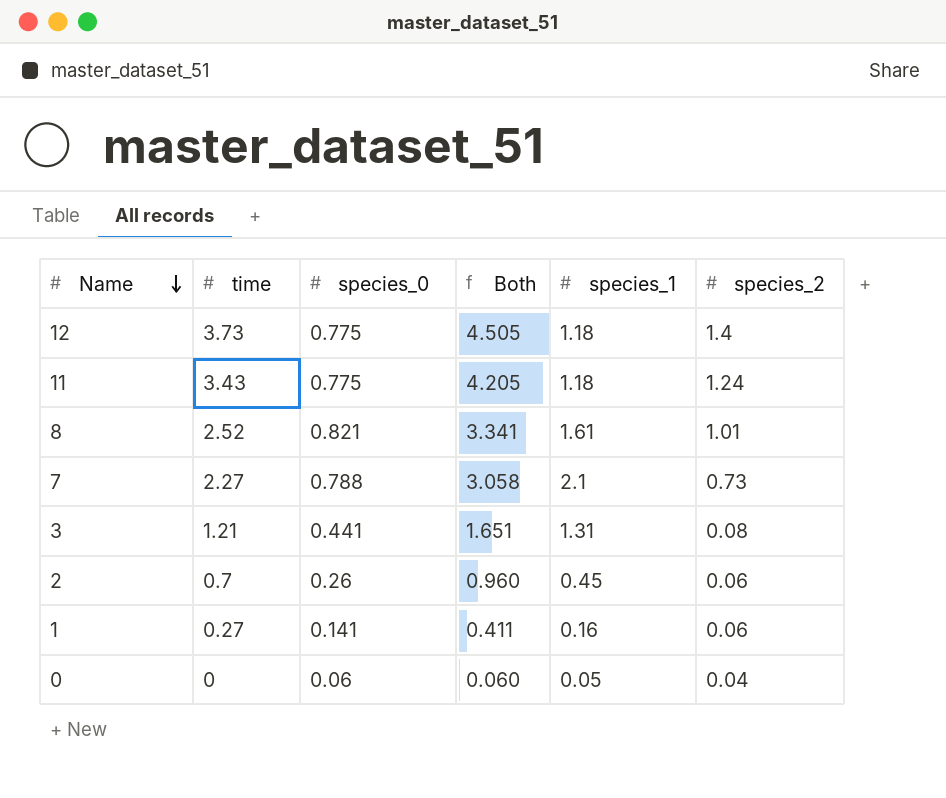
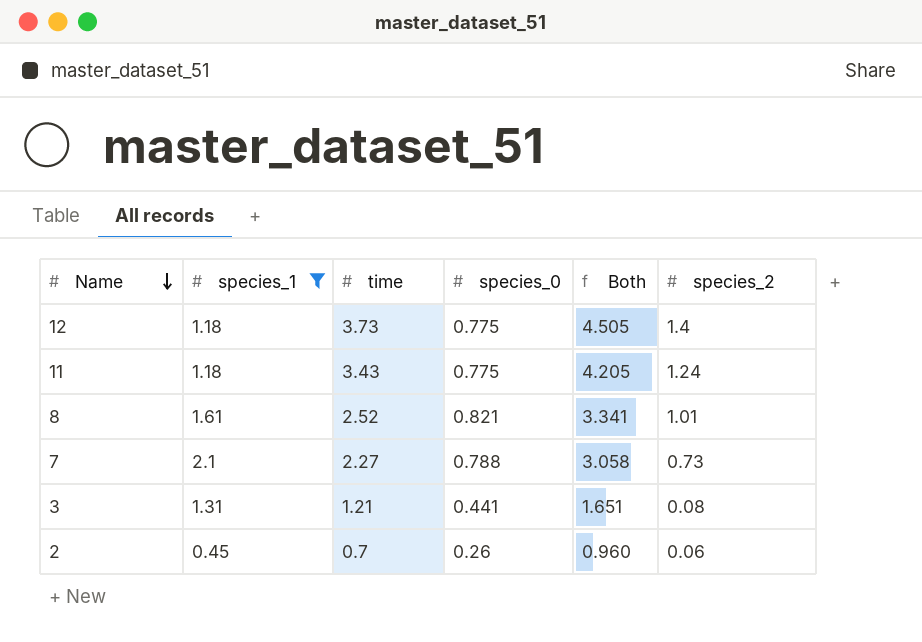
filter: none -> species_1 >= 0.45
column species_1 | position: 5 -> 2

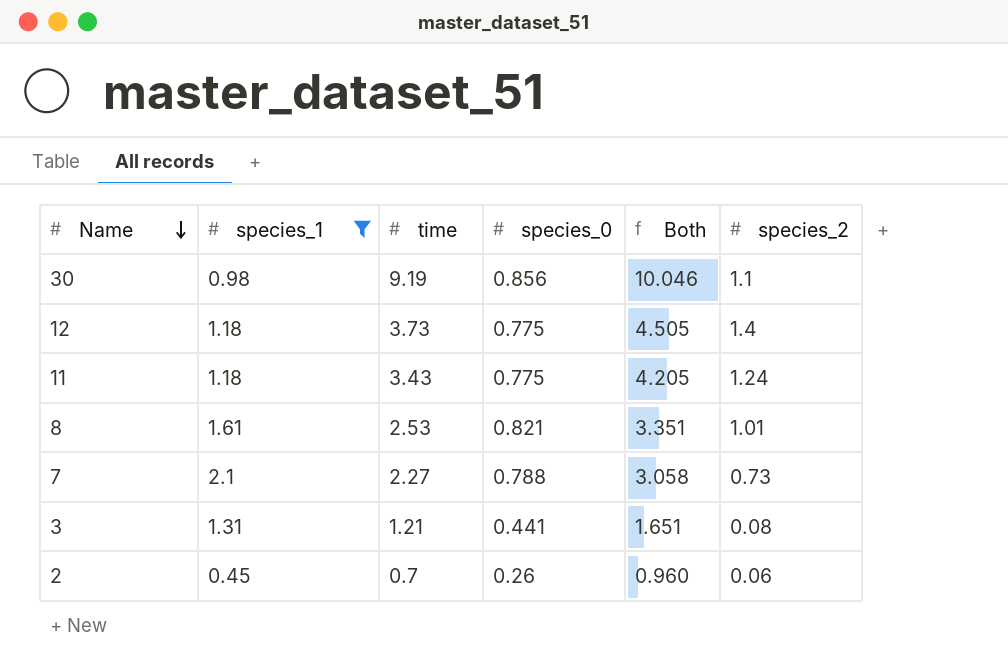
row 30: none -> 0.98 | 9.19 | 0.856 | 10.046 | 1.1
8 | time: 2.52 -> 2.53
8 | Both: 3.341 -> 3.351

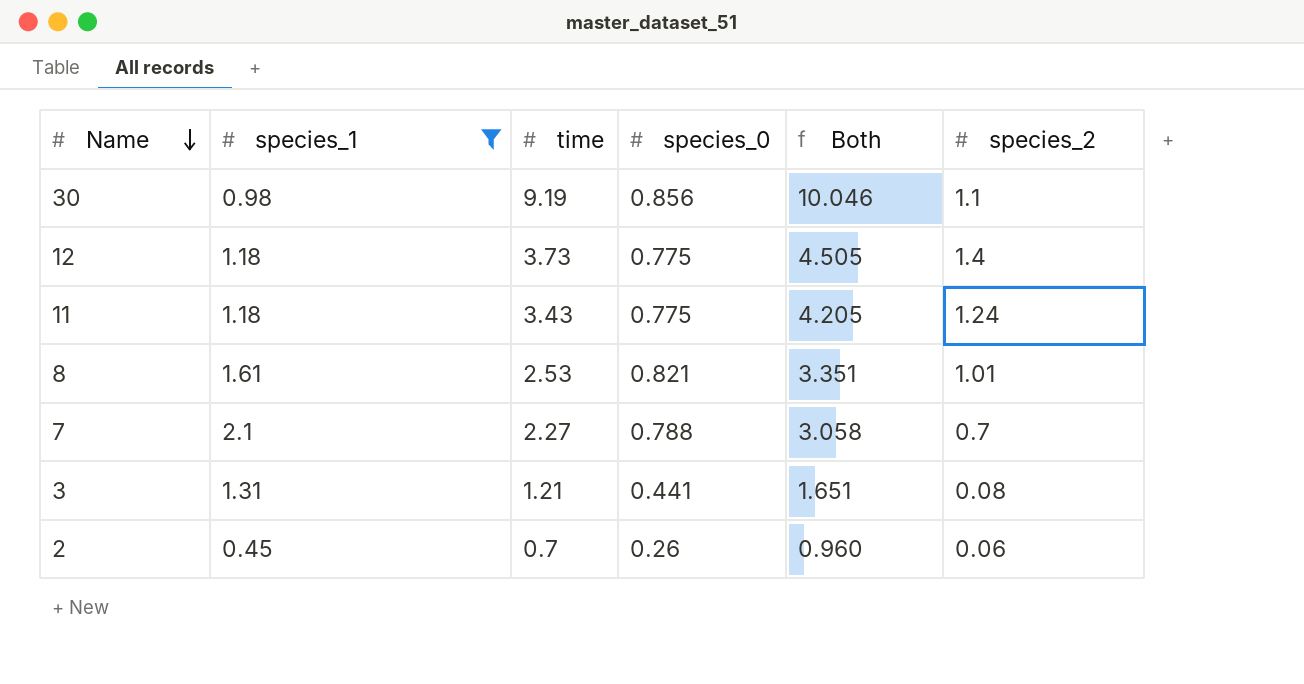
7 | species_2: 0.73 -> 0.7

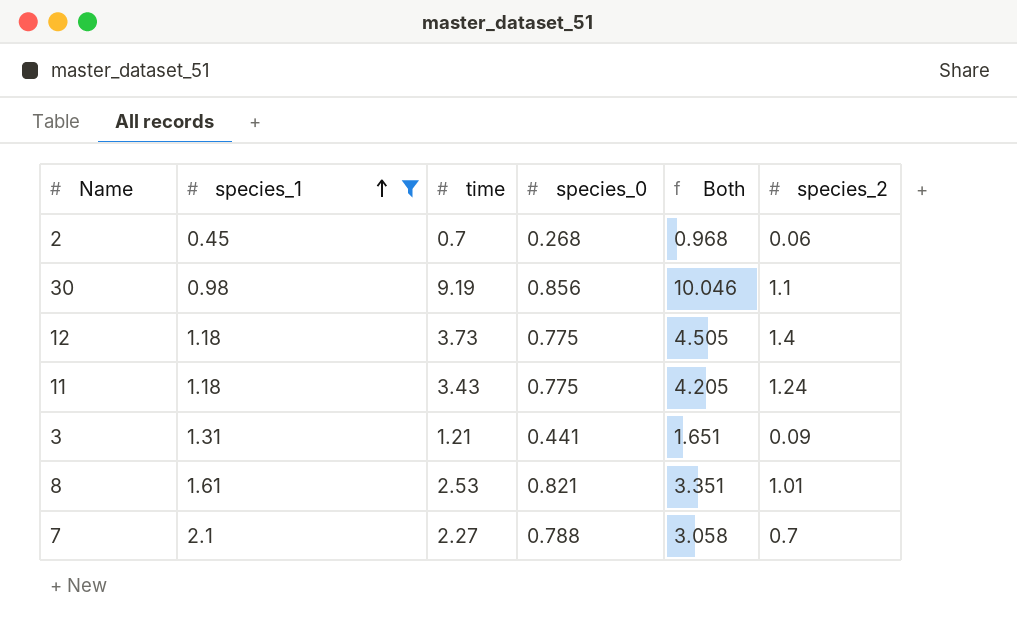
row order: Name descending -> species_1 ascending
2 | species_0: 0.26 -> 0.268
2 | Both: 0.960 -> 0.968
3 | species_2: 0.08 -> 0.09

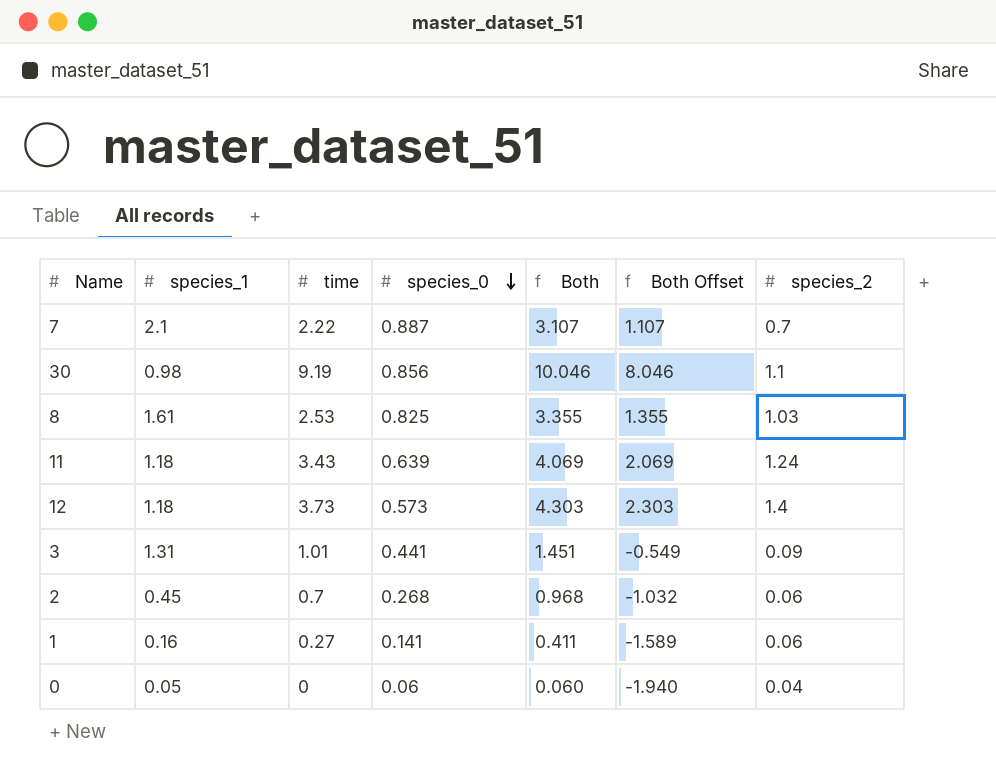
filter: species_1 >= 0.45 -> none
row order: species_1 ascending -> species_0 descending
column Both Offset | formula: none -> [Both] - 2
7 | time: 2.27 -> 2.22
7 | species_0: 0.788 -> 0.887
7 | Both: 3.058 -> 3.107
8 | species_0: 0.821 -> 0.825
8 | Both: 3.351 -> 3.355
8 | species_2: 1.01 -> 1.03
11 | species_0: 0.775 -> 0.639
11 | Both: 4.205 -> 4.069
12 | species_0: 0.775 -> 0.573
12 | Both: 4.505 -> 4.303
3 | time: 1.21 -> 1.01
3 | Both: 1.651 -> 1.451

